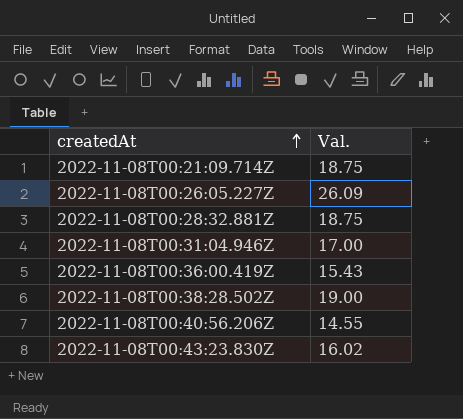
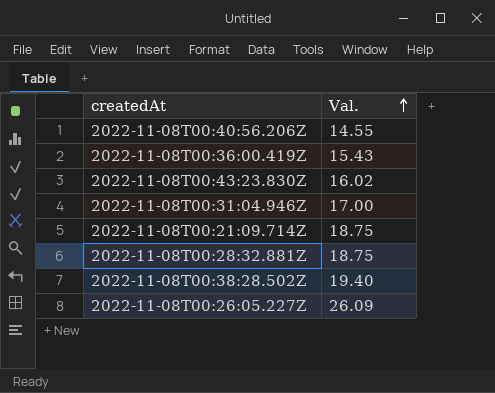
row order: createdAt ascending -> Val. ascending
2022-11-08T00:38:28.502Z | Val.: 19.00 -> 19.40

